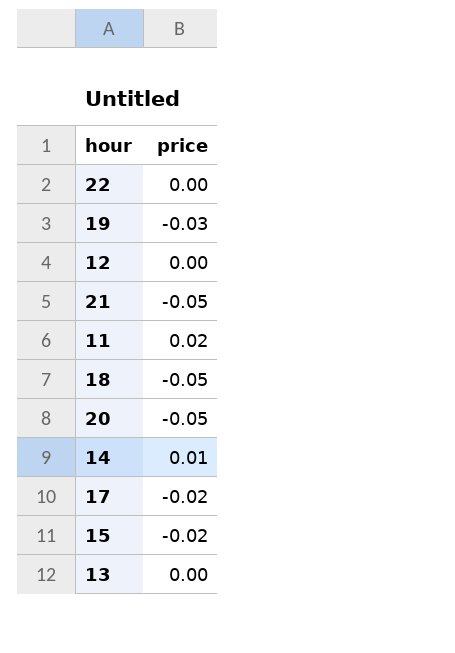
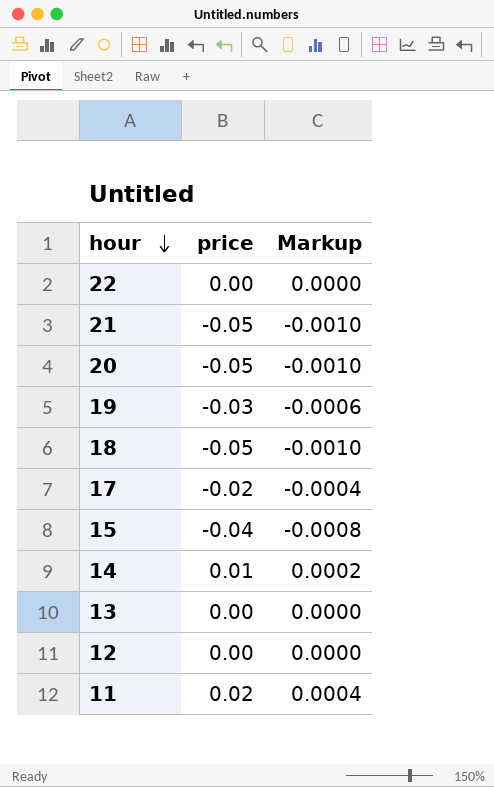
row order: none -> hour descending
column Markup | formula: none -> [price] * 0.02
15 | price: -0.02 -> -0.04

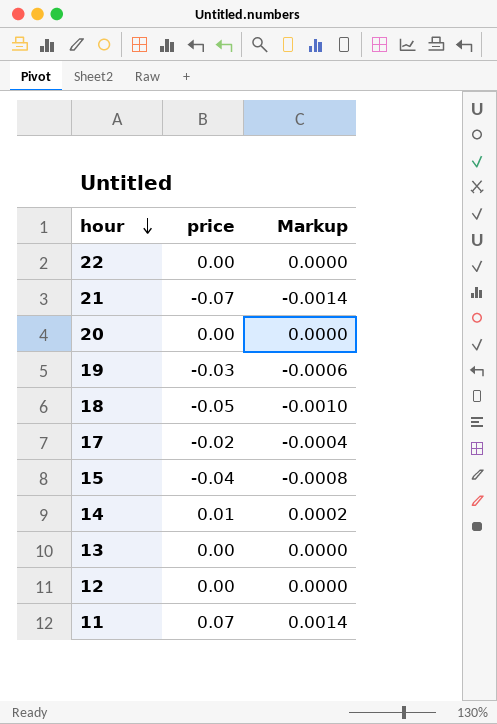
21 | price: -0.05 -> -0.07
21 | Markup: -0.0010 -> -0.0014
20 | price: -0.05 -> 0.00
20 | Markup: -0.0010 -> 0.0000
11 | price: 0.02 -> 0.07
11 | Markup: 0.0004 -> 0.0014

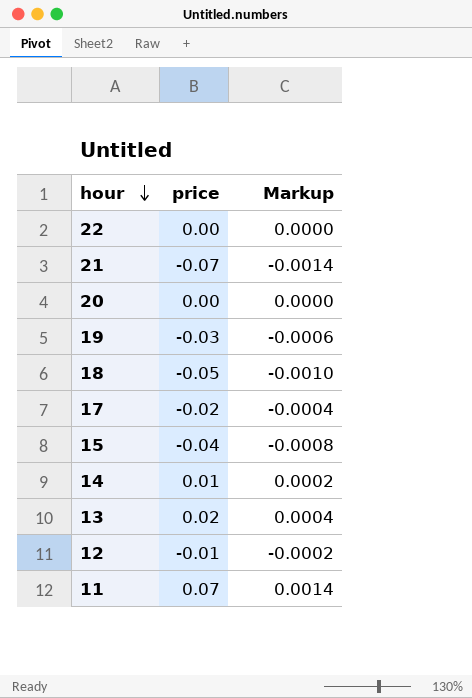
13 | price: 0.00 -> 0.02
13 | Markup: 0.0000 -> 0.0004
12 | price: 0.00 -> -0.01
12 | Markup: 0.0000 -> -0.0002

